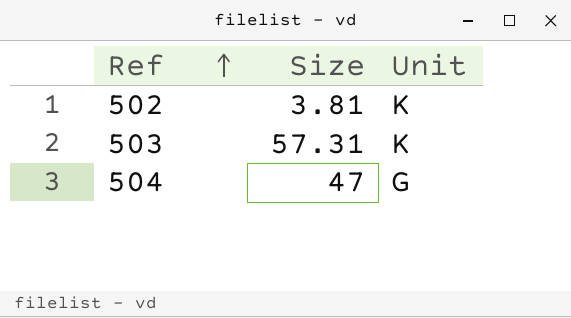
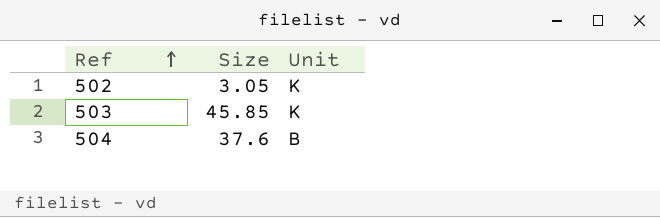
502 | Size: 3.81 -> 3.05
503 | Size: 57.31 -> 45.85
504 | Size: 47 -> 37.6
504 | Unit: G -> B

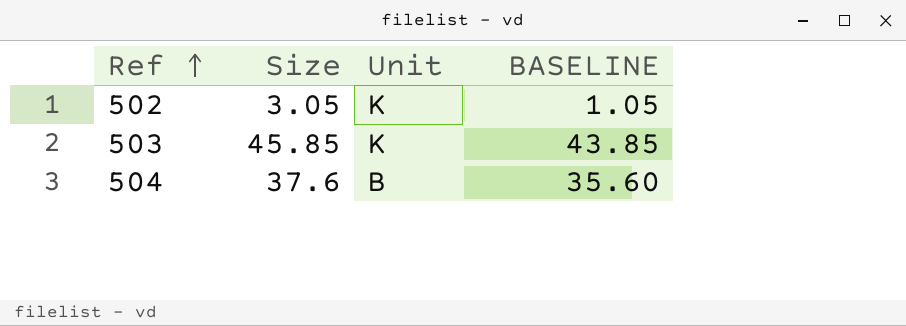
column BASELINE | formula: none -> [Size] - 2

